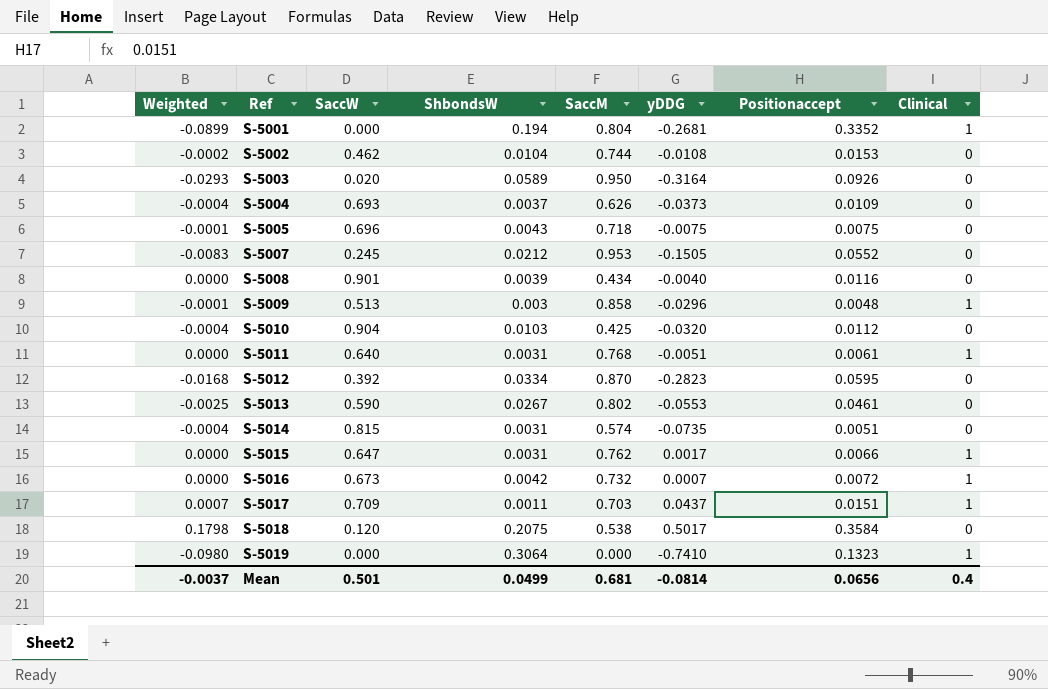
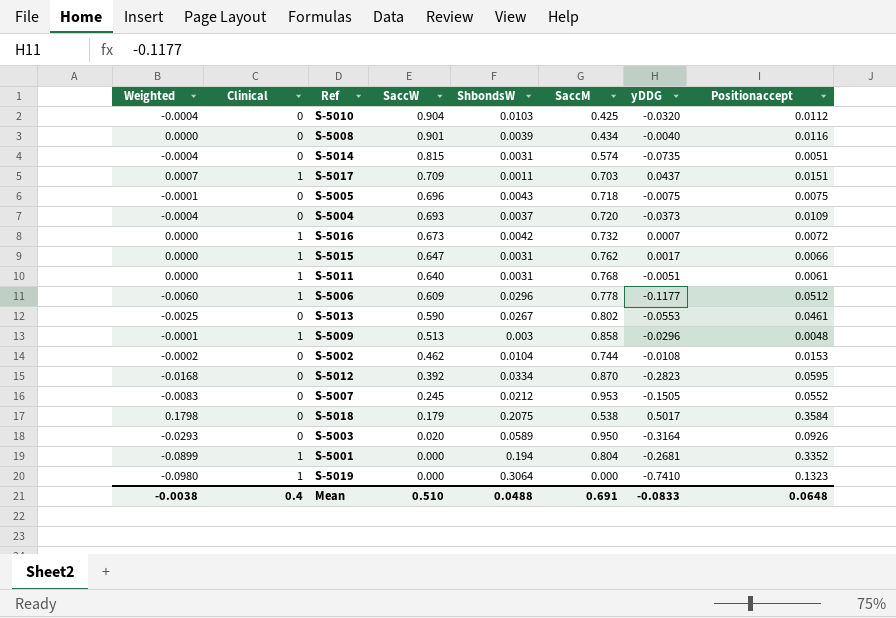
row order: Ref ascending -> SaccW descending
column Clinical | position: 8 -> 2
S-5004 | SaccM: 0.626 -> 0.720
row S-5006: none -> -0.0060 | 1 | 0.609 | 0.0296 | 0.778 | -0.1177 | 0.0512
S-5018 | SaccW: 0.120 -> 0.179
Mean | Weighted: -0.0037 -> -0.0038
Mean | SaccW: 0.501 -> 0.510
Mean | ShbondsW: 0.0499 -> 0.0488
Mean | SaccM: 0.681 -> 0.691
Mean | yDDG: -0.0814 -> -0.0833
Mean | Positionaccept: 0.0656 -> 0.0648

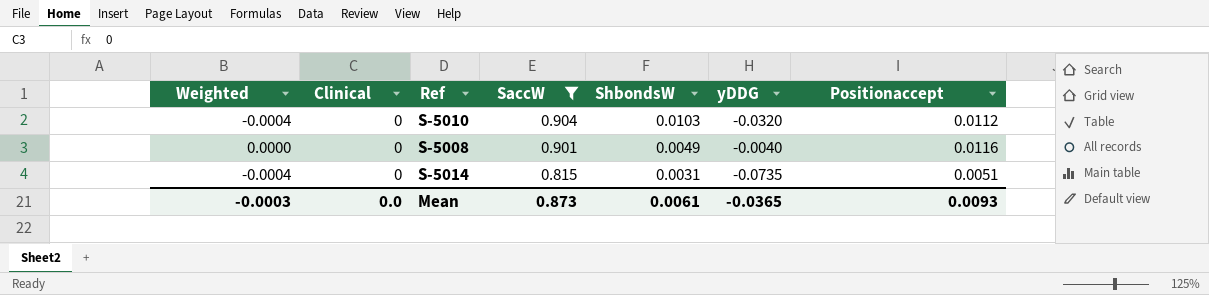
filter: none -> SaccW >= 0.815
column SaccM | position: 6 -> none
S-5008 | ShbondsW: 0.0039 -> 0.0049
Mean | Weighted: -0.0038 -> -0.0003
Mean | Clinical: 0.4 -> 0.0
Mean | SaccW: 0.510 -> 0.873
Mean | ShbondsW: 0.0488 -> 0.0061
Mean | yDDG: -0.0833 -> -0.0365
Mean | Positionaccept: 0.0648 -> 0.0093

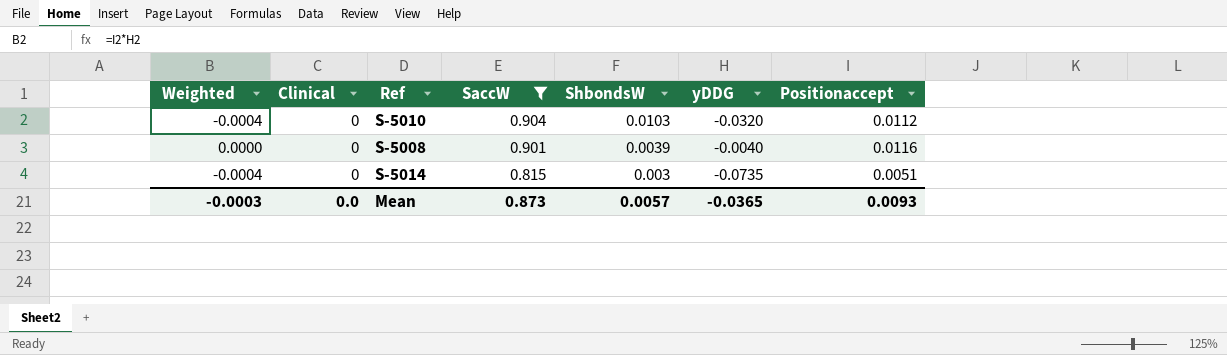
S-5008 | ShbondsW: 0.0049 -> 0.0039
S-5014 | ShbondsW: 0.0031 -> 0.003
Mean | ShbondsW: 0.0061 -> 0.0057

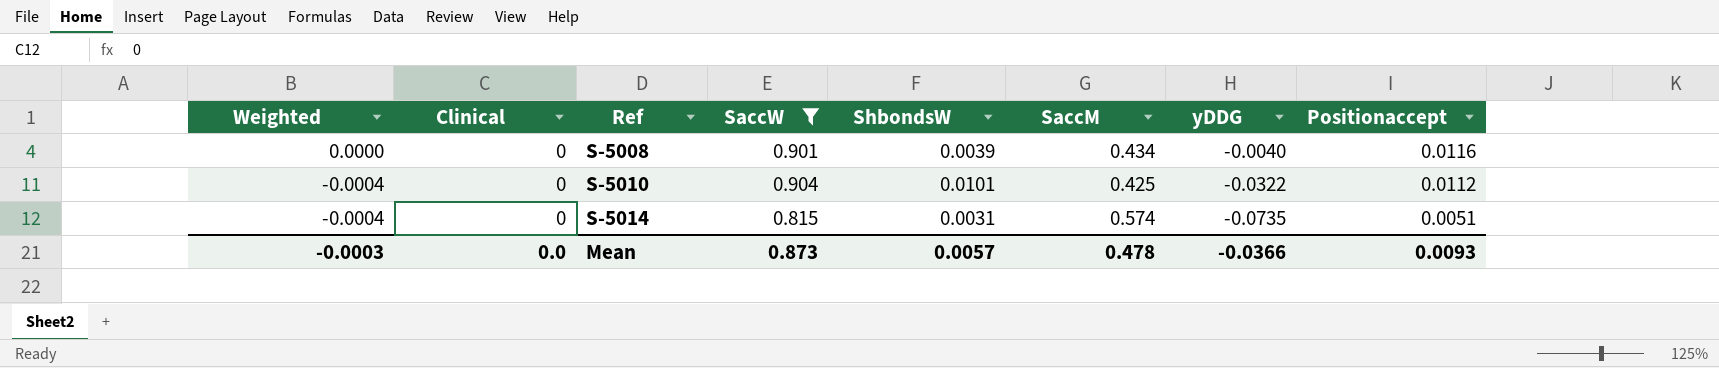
row order: SaccW descending -> Weighted descending
column SaccM | position: none -> 6
S-5010 | ShbondsW: 0.0103 -> 0.0101
S-5010 | yDDG: -0.0320 -> -0.0322
S-5014 | ShbondsW: 0.003 -> 0.0031
Mean | yDDG: -0.0365 -> -0.0366

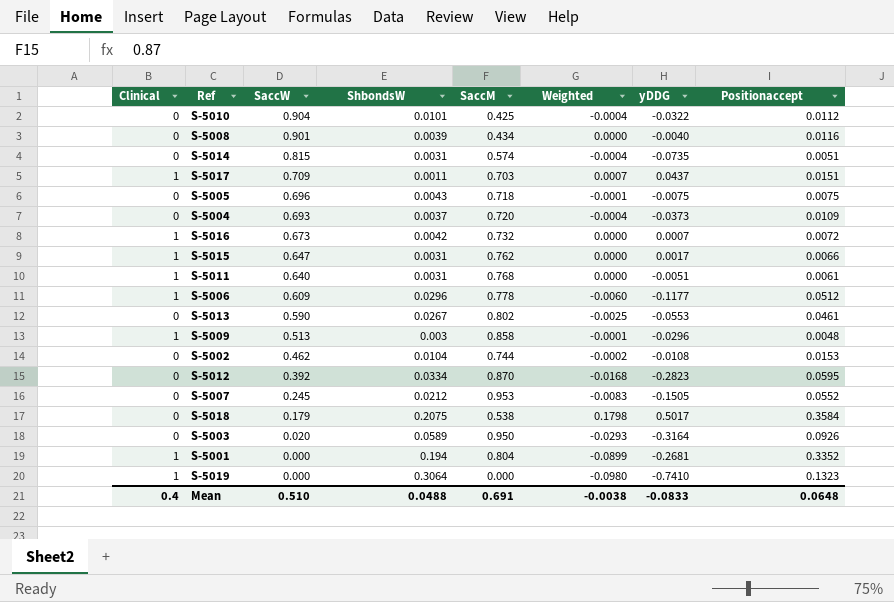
filter: SaccW >= 0.815 -> none
row order: Weighted descending -> SaccW descending
column Weighted | position: 1 -> 6
Mean | Clinical: 0.0 -> 0.4
Mean | SaccW: 0.873 -> 0.510
Mean | ShbondsW: 0.0057 -> 0.0488
Mean | SaccM: 0.478 -> 0.691
Mean | Weighted: -0.0003 -> -0.0038
Mean | yDDG: -0.0366 -> -0.0833
Mean | Positionaccept: 0.0093 -> 0.0648

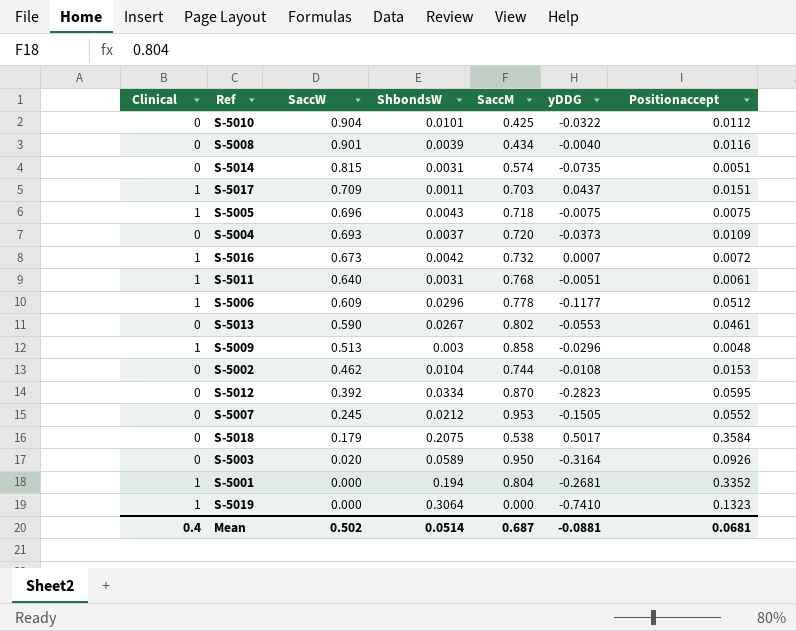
column Weighted | formula: [yDDG] * [Positionaccept] -> none
row S-5015: 1 | 0.647 | 0.0031 | 0.762 | 0.0000 | 0.0017 | 0.0066 -> none
S-5005 | Clinical: 0 -> 1
Mean | SaccW: 0.510 -> 0.502
Mean | ShbondsW: 0.0488 -> 0.0514
Mean | SaccM: 0.691 -> 0.687
Mean | yDDG: -0.0833 -> -0.0881
Mean | Positionaccept: 0.0648 -> 0.0681

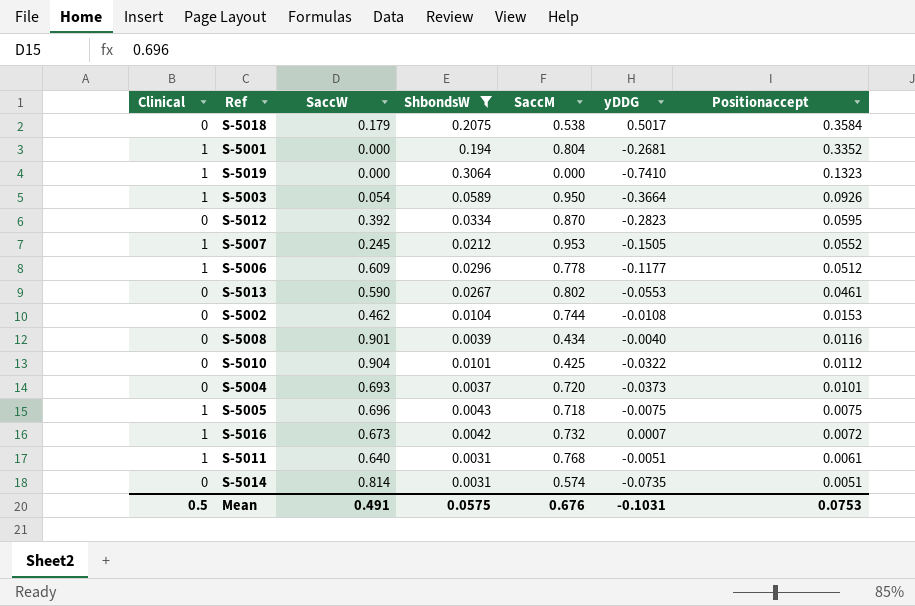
filter: none -> ShbondsW >= 0.0031
row order: SaccW descending -> Positionaccept descending
S-5003 | Clinical: 0 -> 1
S-5003 | SaccW: 0.020 -> 0.054
S-5003 | yDDG: -0.3164 -> -0.3664
S-5007 | Clinical: 0 -> 1
S-5004 | Positionaccept: 0.0109 -> 0.0101
S-5014 | SaccW: 0.815 -> 0.814
Mean | Clinical: 0.4 -> 0.5
Mean | SaccW: 0.502 -> 0.491
Mean | ShbondsW: 0.0514 -> 0.0575
Mean | SaccM: 0.687 -> 0.676
Mean | yDDG: -0.0881 -> -0.1031
Mean | Positionaccept: 0.0681 -> 0.0753

